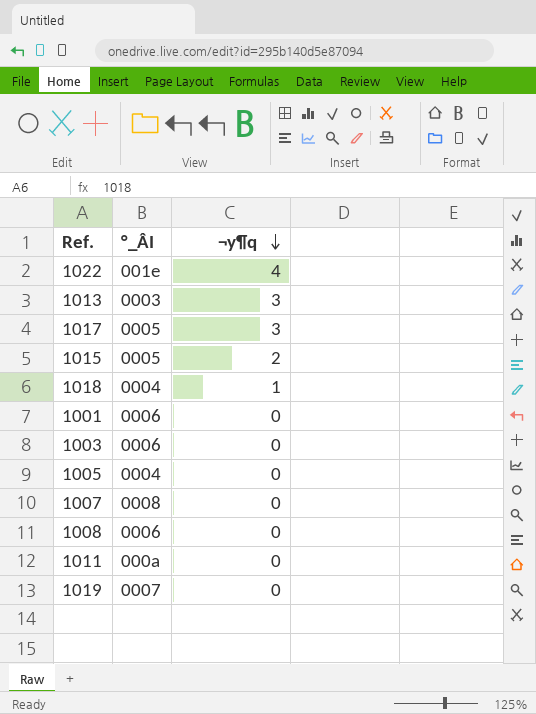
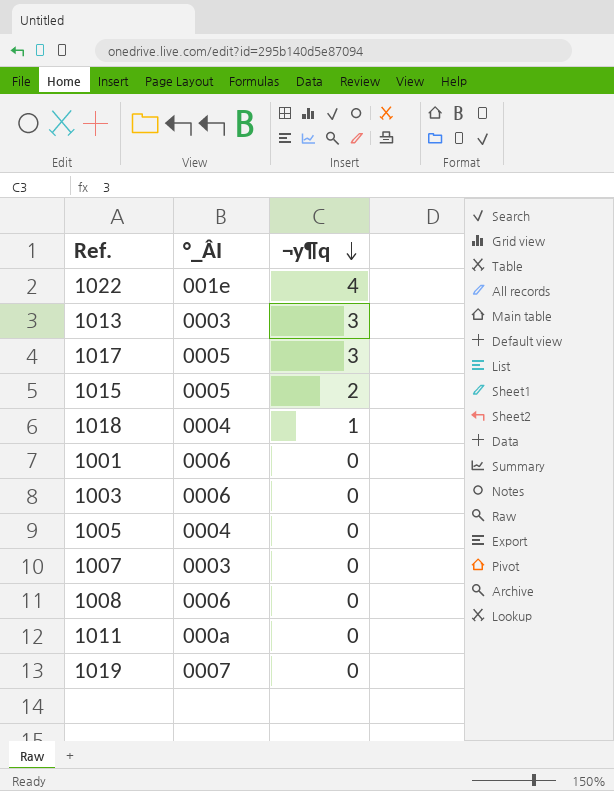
1007 | °_ÂI: 0008 -> 0003

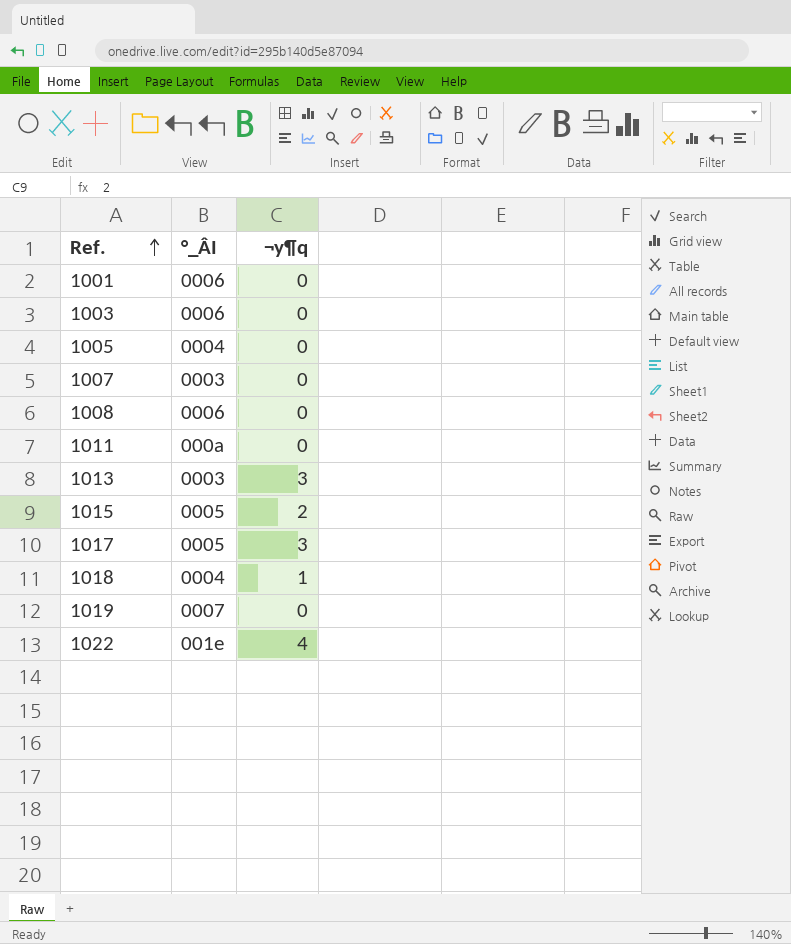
row order: ¬y¶q descending -> Ref. ascending

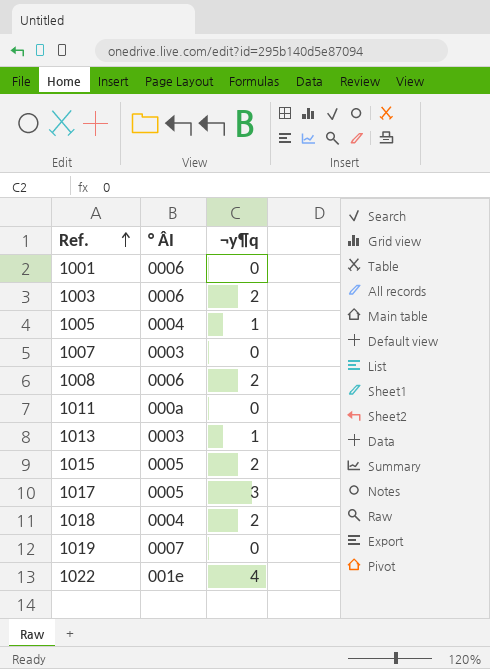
column name: °_ÂI -> ° ÂI
1003 | ¬y¶q: 0 -> 2
1005 | ¬y¶q: 0 -> 1
1008 | ¬y¶q: 0 -> 2
1013 | ¬y¶q: 3 -> 1
1018 | ¬y¶q: 1 -> 2

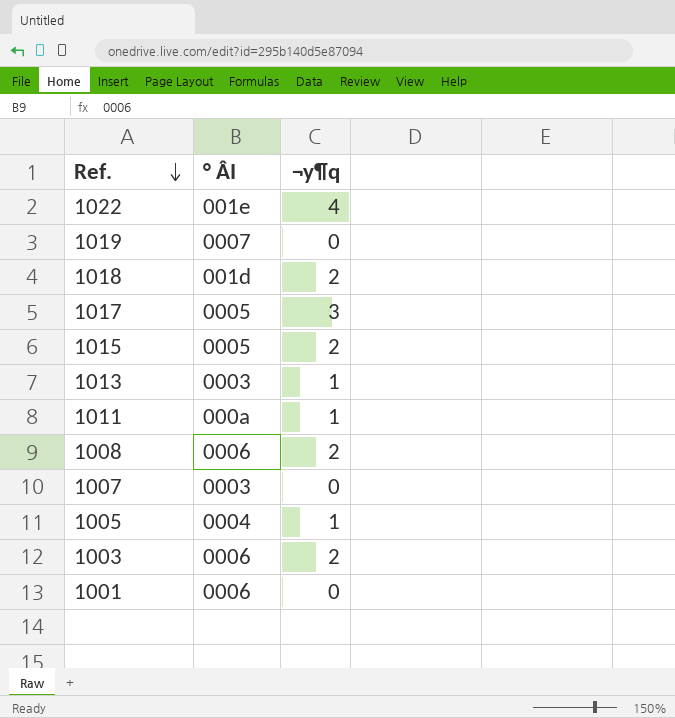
row order: Ref. ascending -> Ref. descending
1018 | ° ÂI: 0004 -> 001d
1011 | ¬y¶q: 0 -> 1

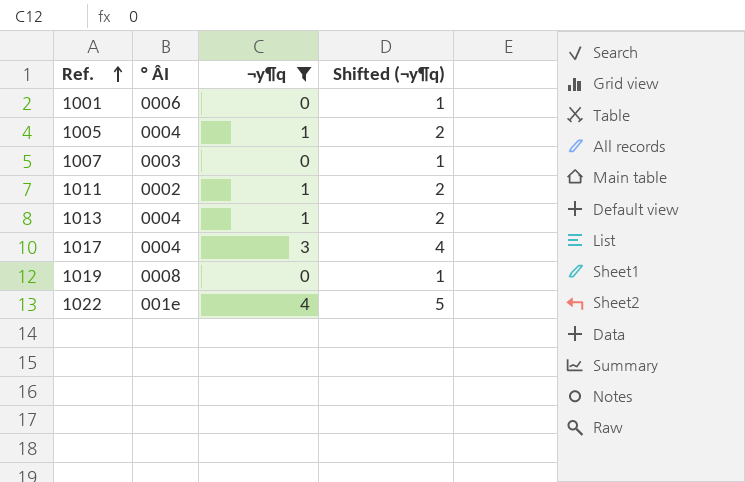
filter: none -> ¬y¶q != 2
row order: Ref. descending -> Ref. ascending
column Shifted (¬y¶q) | formula: none -> [¬y¶q] + 1
1011 | ° ÂI: 000a -> 0002
1013 | ° ÂI: 0003 -> 0004
1017 | ° ÂI: 0005 -> 0004
1019 | ° ÂI: 0007 -> 0008

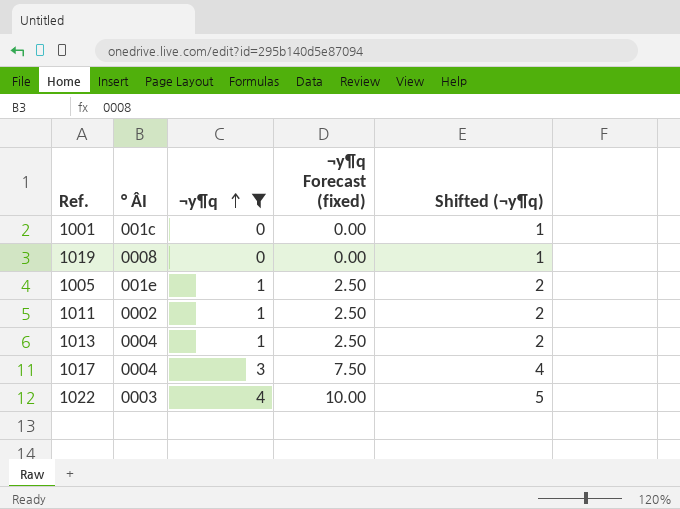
row order: Ref. ascending -> ¬y¶q ascending
column ¬y¶q Forecast (fixed) | formula: none -> [¬y¶q] * 2.5
row 1007: 0003 | 0 | 1 -> none
1001 | ° ÂI: 0006 -> 001c
1005 | ° ÂI: 0004 -> 001e
1022 | ° ÂI: 001e -> 0003

